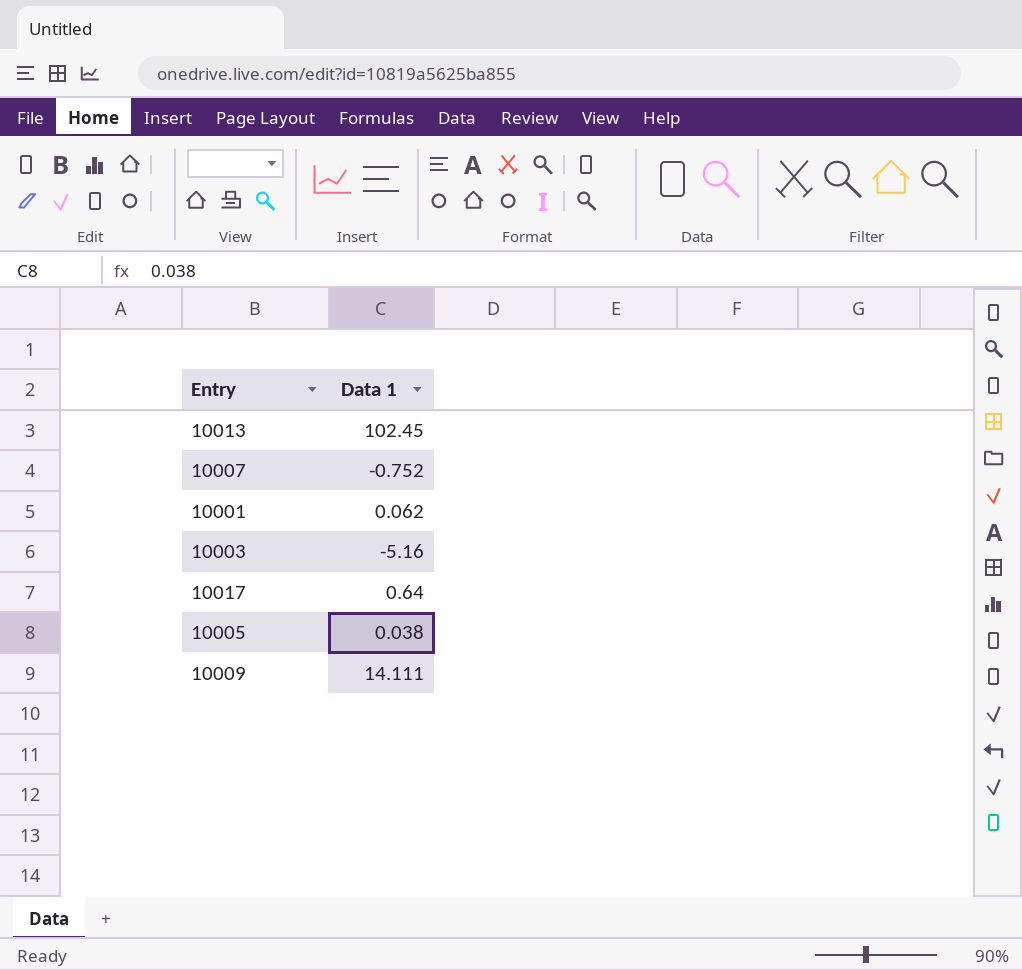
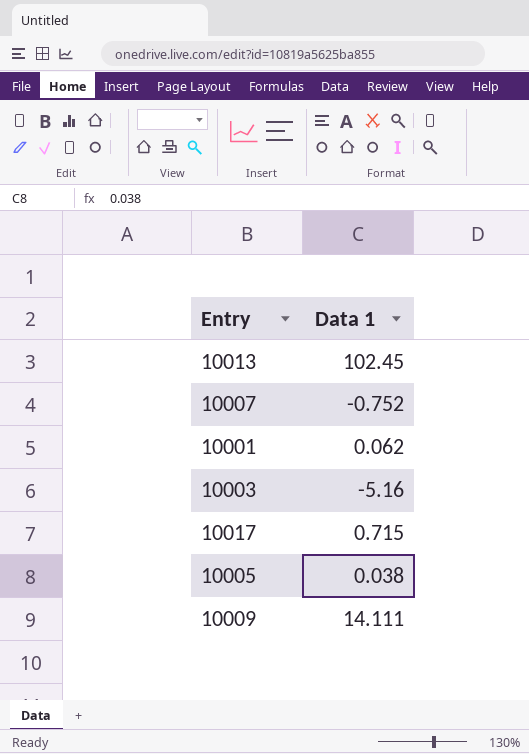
10017 | Data 1: 0.64 -> 0.715

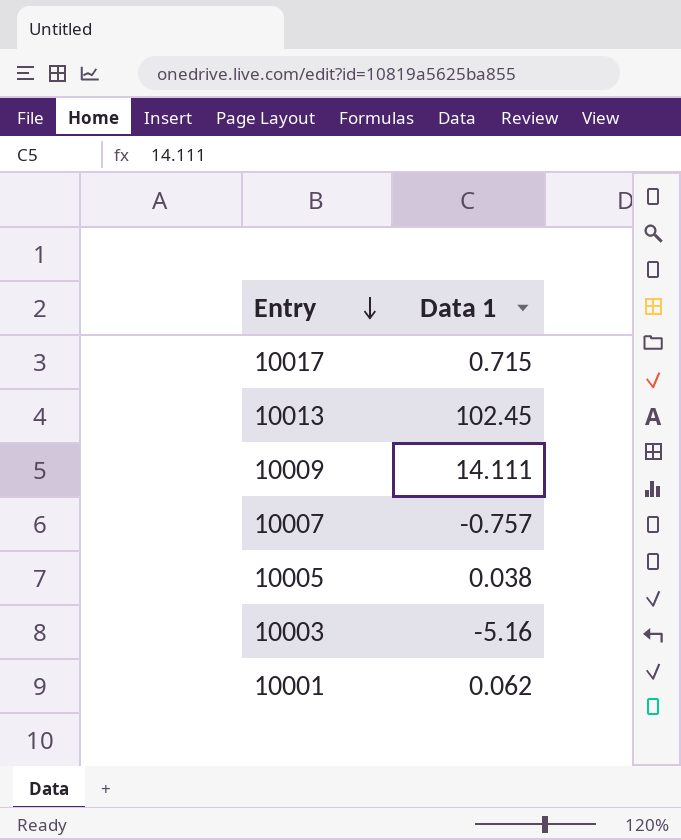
row order: none -> Entry descending
10007 | Data 1: -0.752 -> -0.757

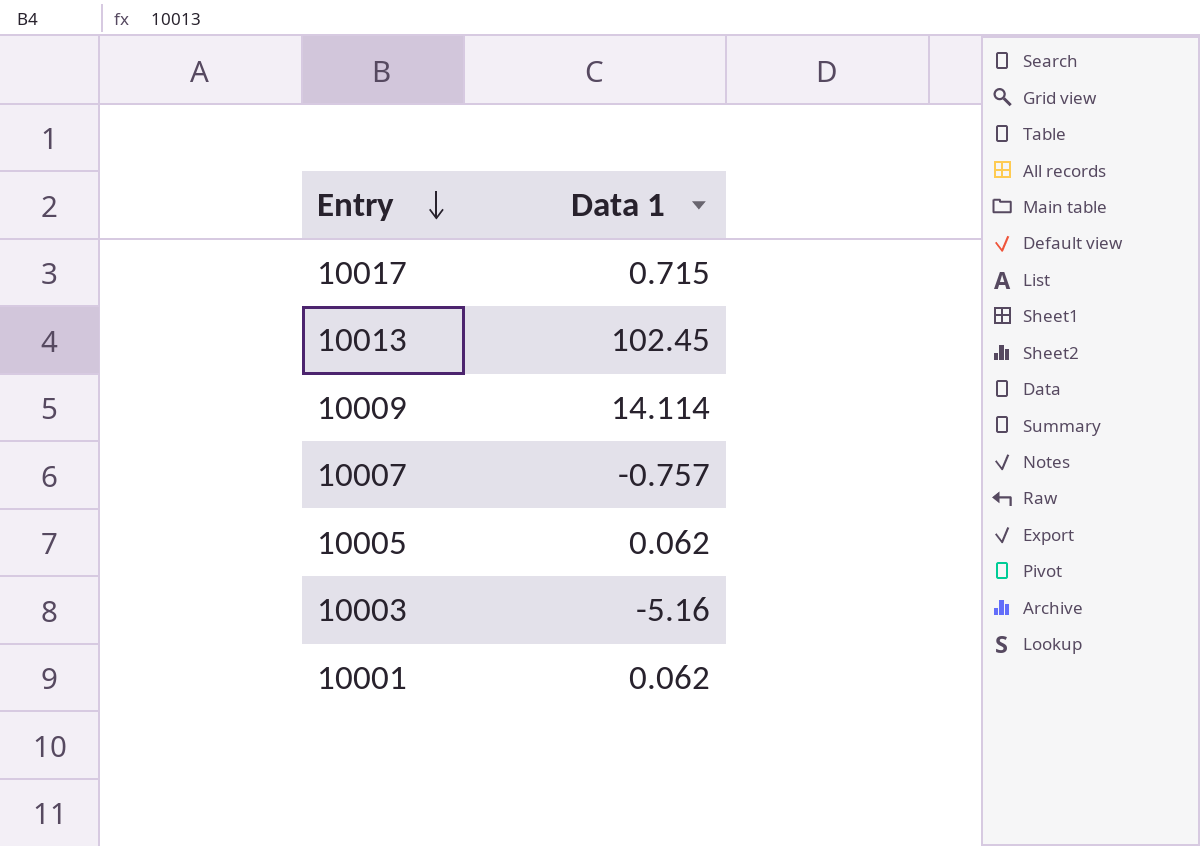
10009 | Data 1: 14.111 -> 14.114
10005 | Data 1: 0.038 -> 0.062

